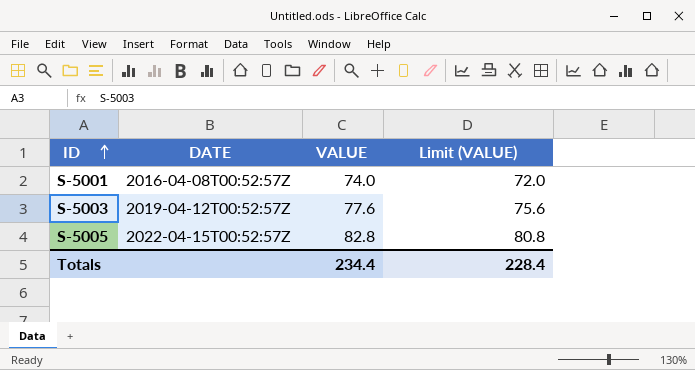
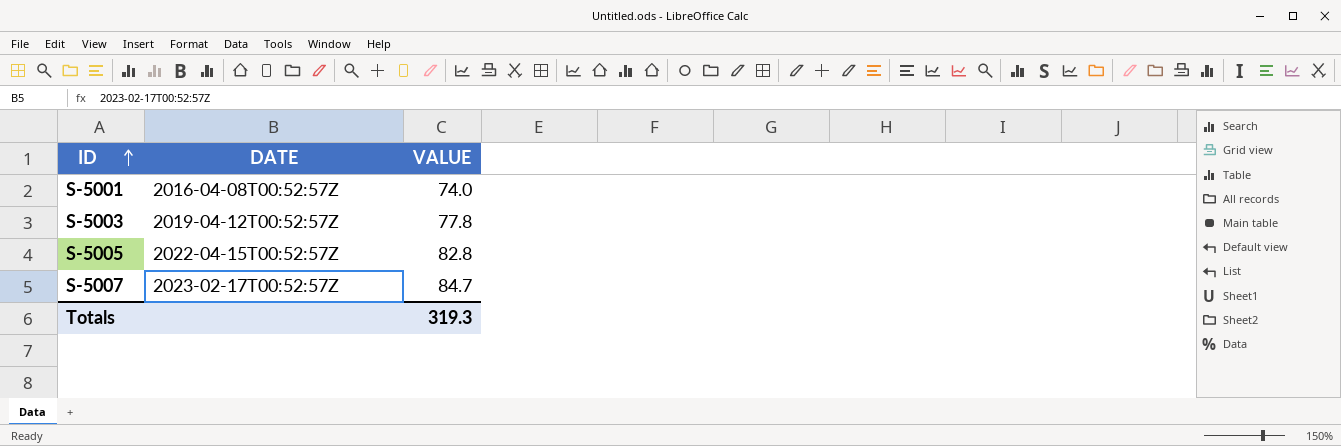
column Limit (VALUE) | formula: [VALUE] - 2 -> none
S-5003 | VALUE: 77.6 -> 77.8
row S-5007: none -> 2023-02-17T00:52:57Z | 84.7
Totals | VALUE: 234.4 -> 319.3

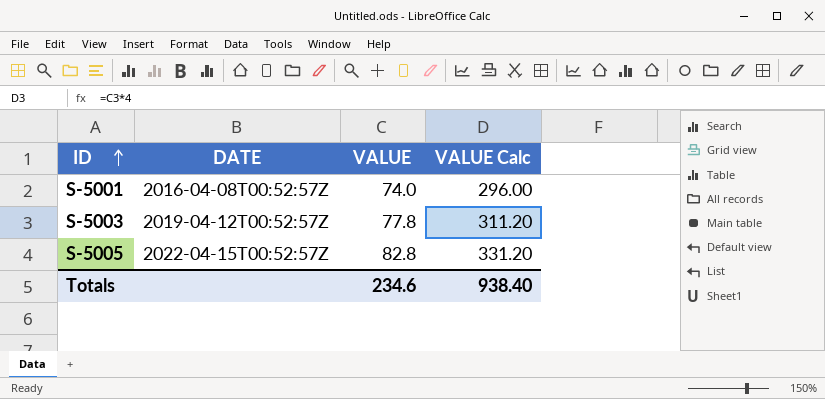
column VALUE Calc | formula: none -> [VALUE] * 4
row S-5007: 2023-02-17T00:52:57Z | 84.7 -> none
Totals | VALUE: 319.3 -> 234.6

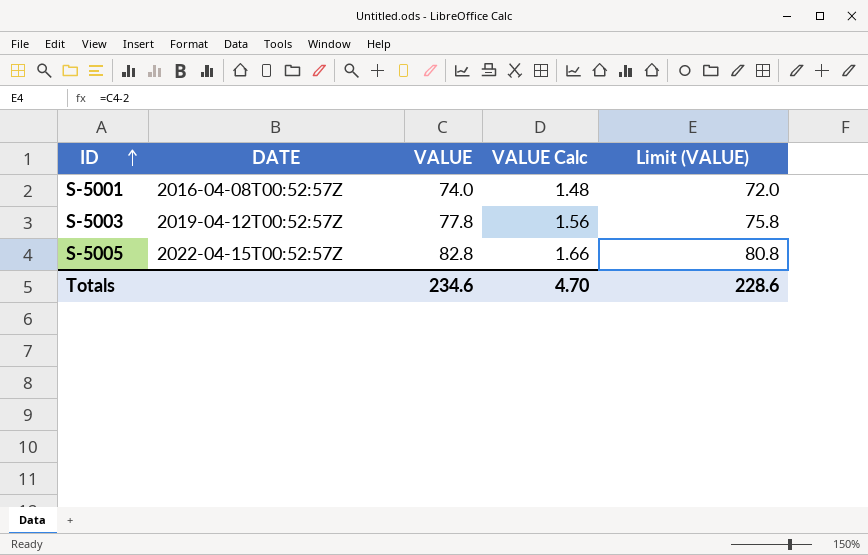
column VALUE Calc | formula: [VALUE] * 4 -> [VALUE] * 0.02
column Limit (VALUE) | formula: none -> [VALUE] - 2
Totals | VALUE Calc: 938.40 -> 4.70

